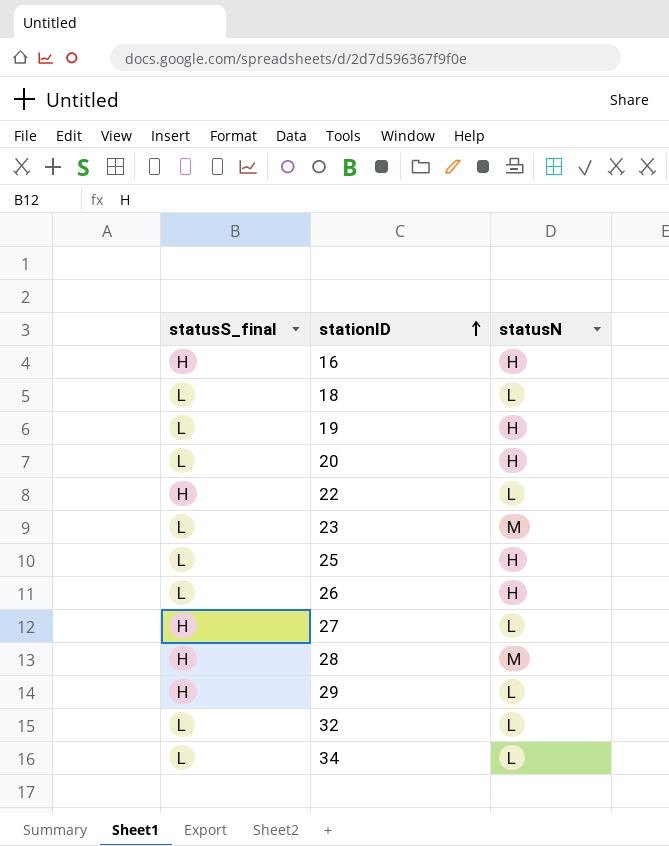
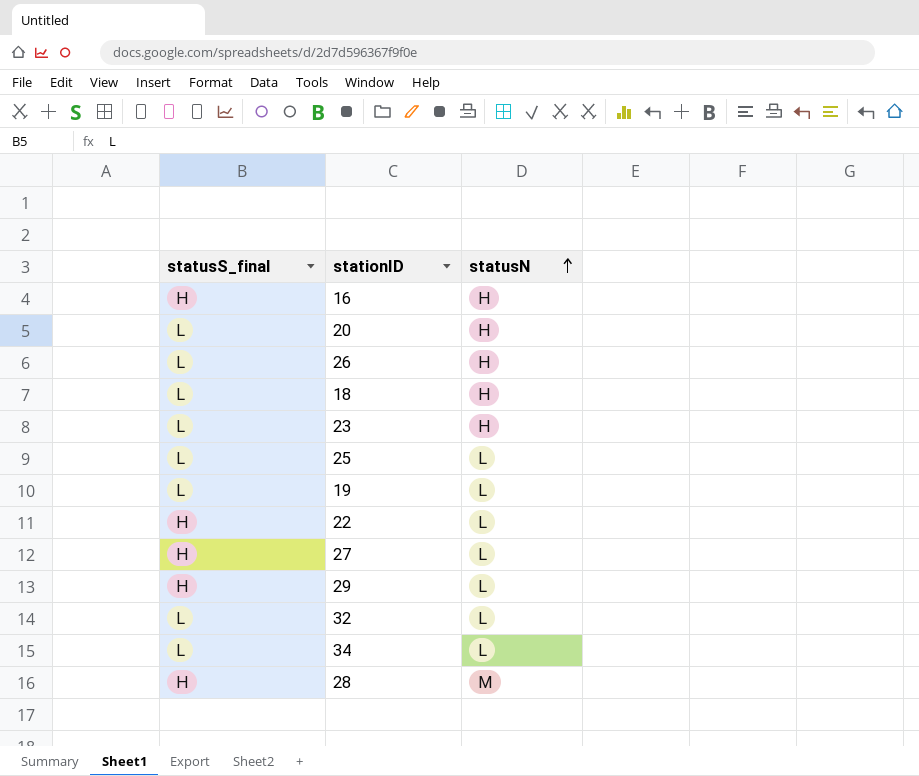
row order: stationID ascending -> statusN ascending
18 | statusN: L -> H
23 | statusN: M -> H
25 | statusN: H -> L
19 | statusN: H -> L

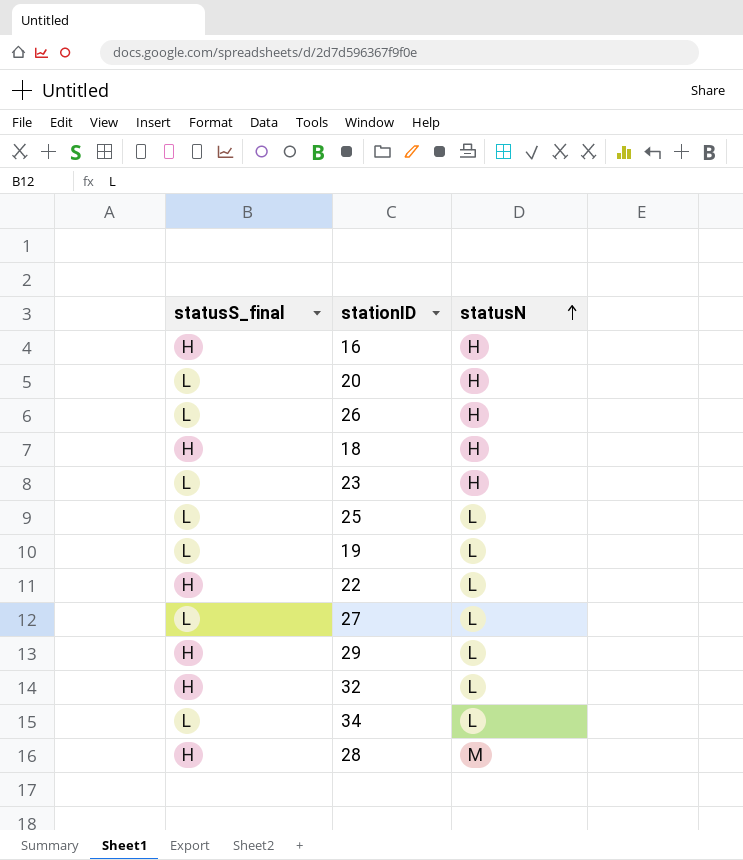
18 | statusS_final: L -> H
27 | statusS_final: H -> L
32 | statusS_final: L -> H

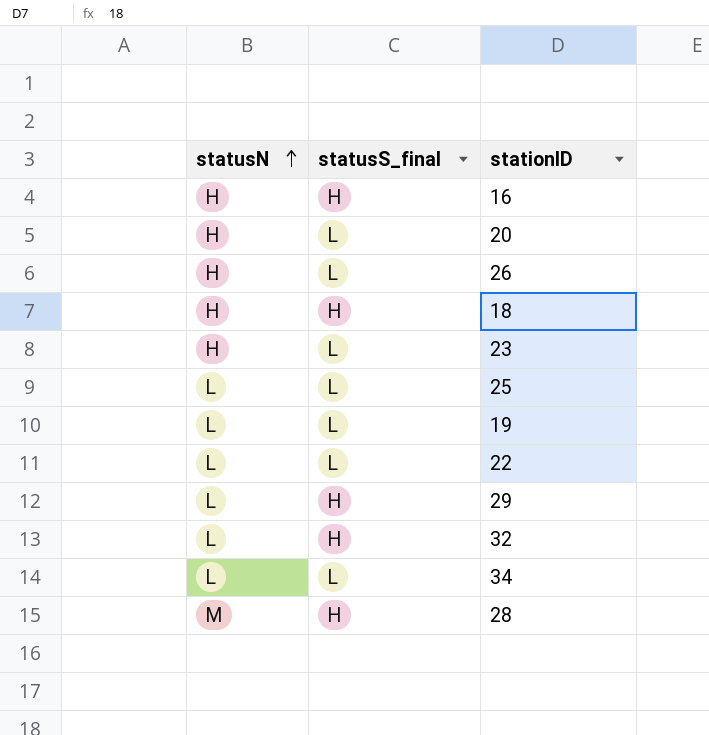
column statusN | position: 3 -> 1
row 27: L | L -> none
22 | statusS_final: H -> L

